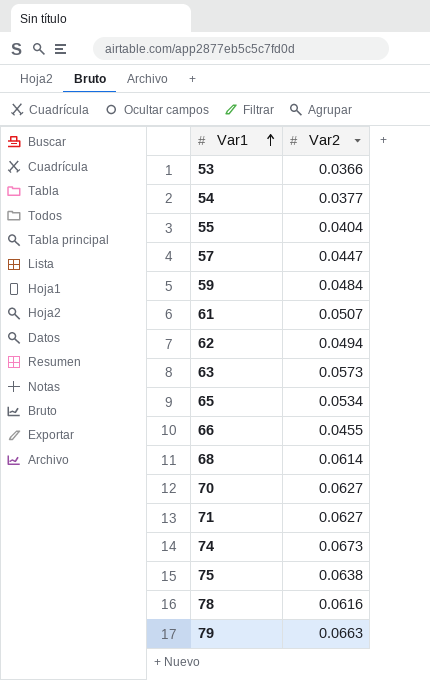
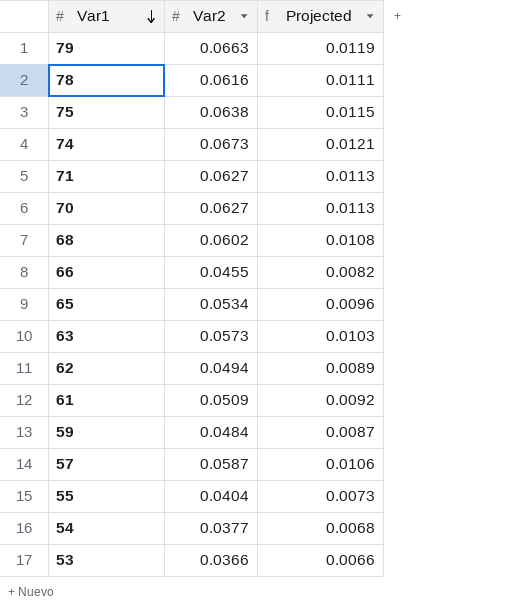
row order: Var1 ascending -> Var1 descending
column Projected | formula: none -> [Var2] * 0.18
68 | Var2: 0.0614 -> 0.0602
61 | Var2: 0.0507 -> 0.0509
57 | Var2: 0.0447 -> 0.0587

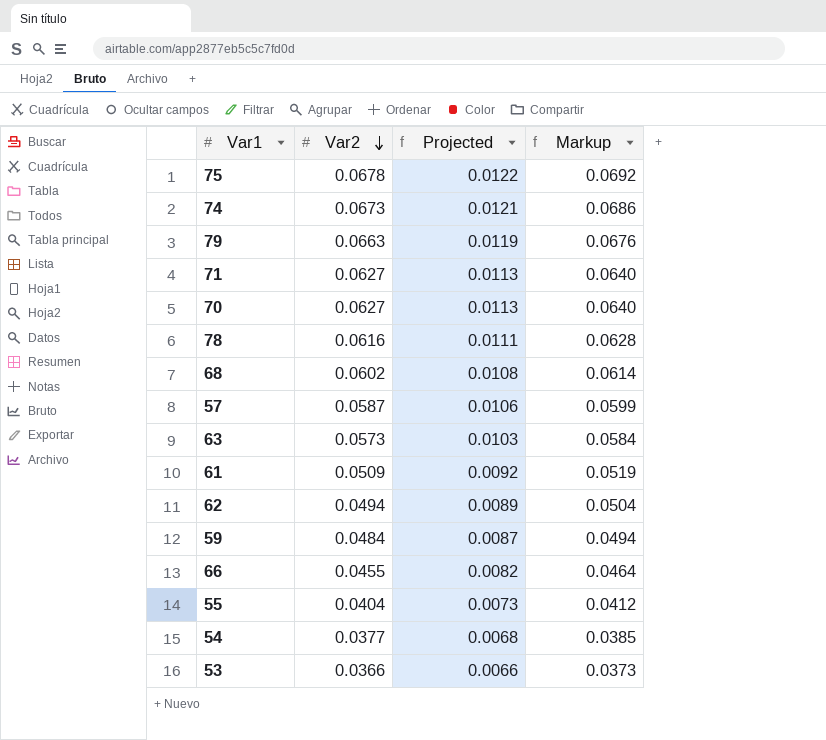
row order: Var1 descending -> Var2 descending
column Markup | formula: none -> [Var2] * 1.02
row 65: 0.0534 | 0.0096 -> none
75 | Var2: 0.0638 -> 0.0678
75 | Projected: 0.0115 -> 0.0122

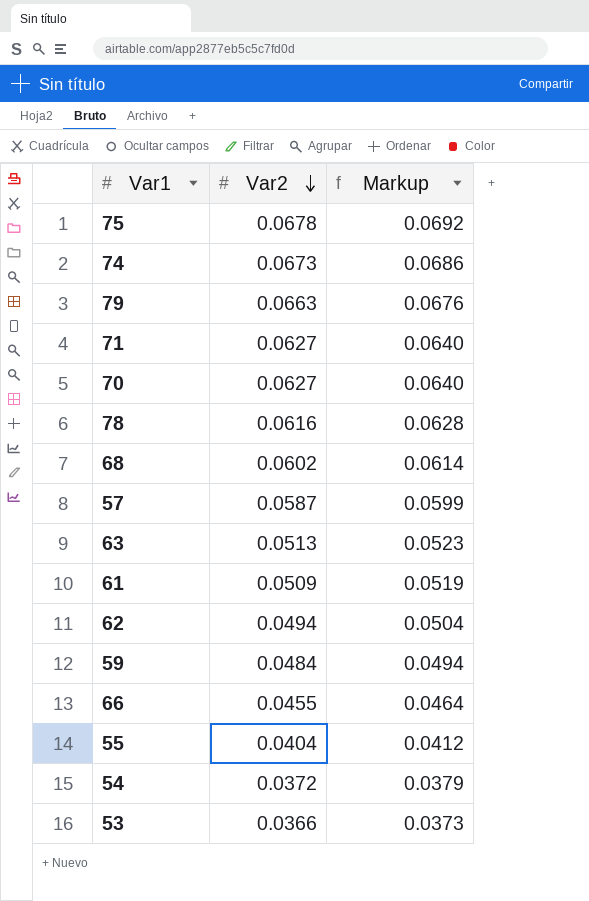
column Projected | formula: [Var2] * 0.18 -> none
63 | Var2: 0.0573 -> 0.0513
63 | Markup: 0.0584 -> 0.0523
54 | Var2: 0.0377 -> 0.0372
54 | Markup: 0.0385 -> 0.0379

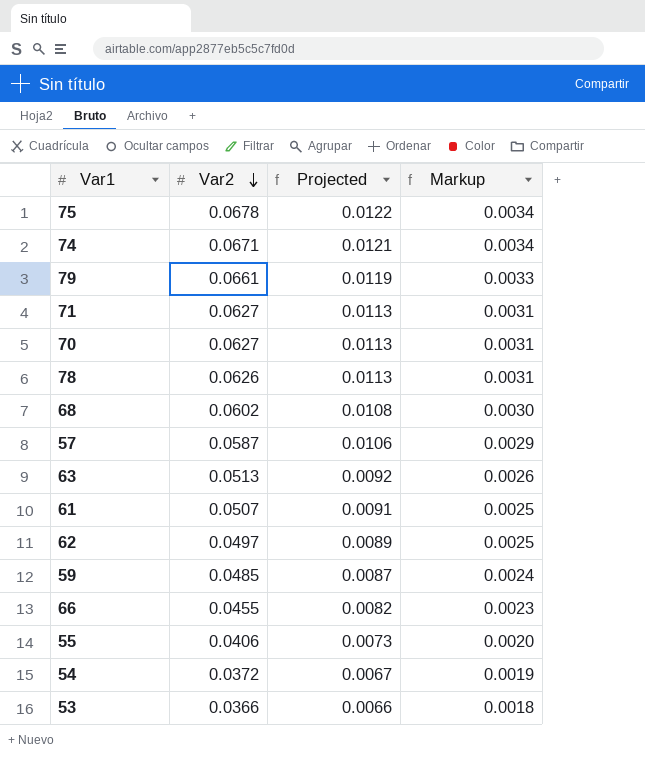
column Projected | formula: none -> [Var2] * 0.18
column Markup | formula: [Var2] * 1.02 -> [Var2] * 0.05
74 | Var2: 0.0673 -> 0.0671
79 | Var2: 0.0663 -> 0.0661
78 | Var2: 0.0616 -> 0.0626
61 | Var2: 0.0509 -> 0.0507
62 | Var2: 0.0494 -> 0.0497
59 | Var2: 0.0484 -> 0.0485
55 | Var2: 0.0404 -> 0.0406

